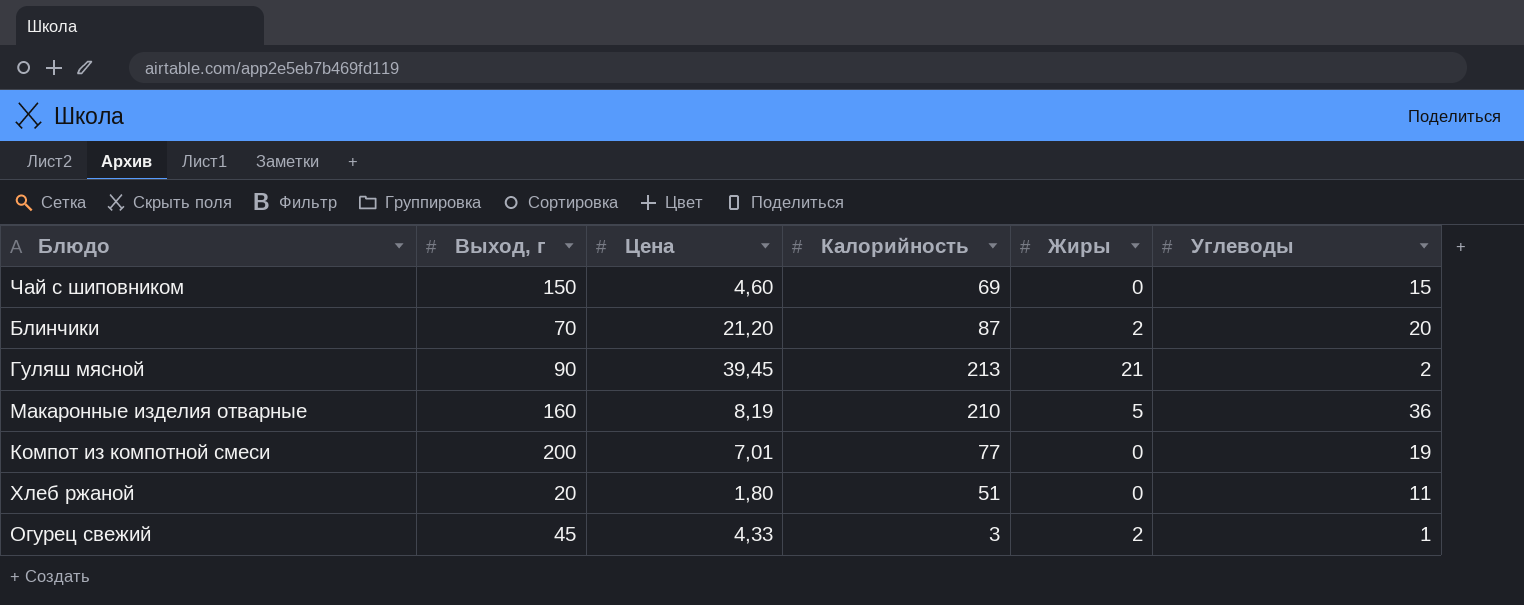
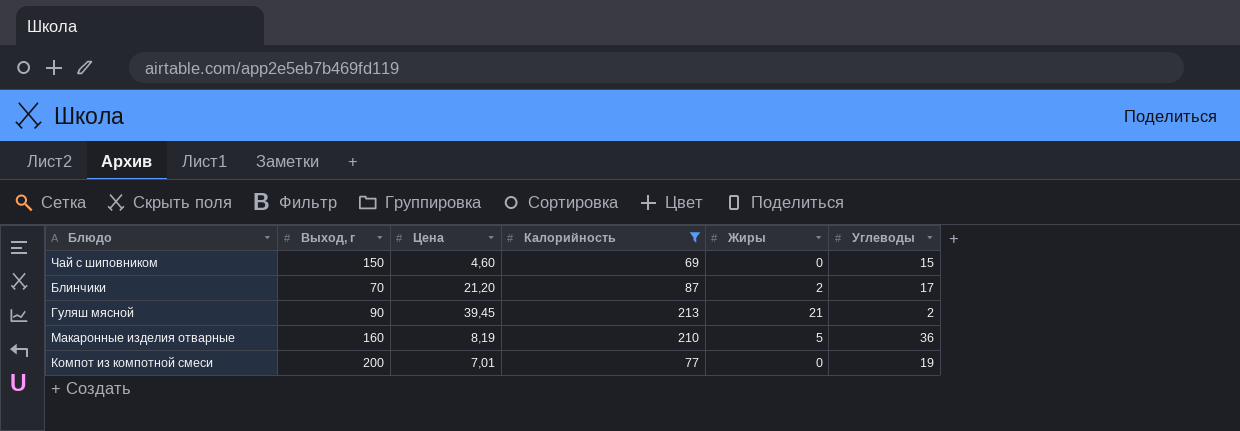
filter: none -> Калорийность >= 69
Блинчики | Углеводы: 20 -> 17

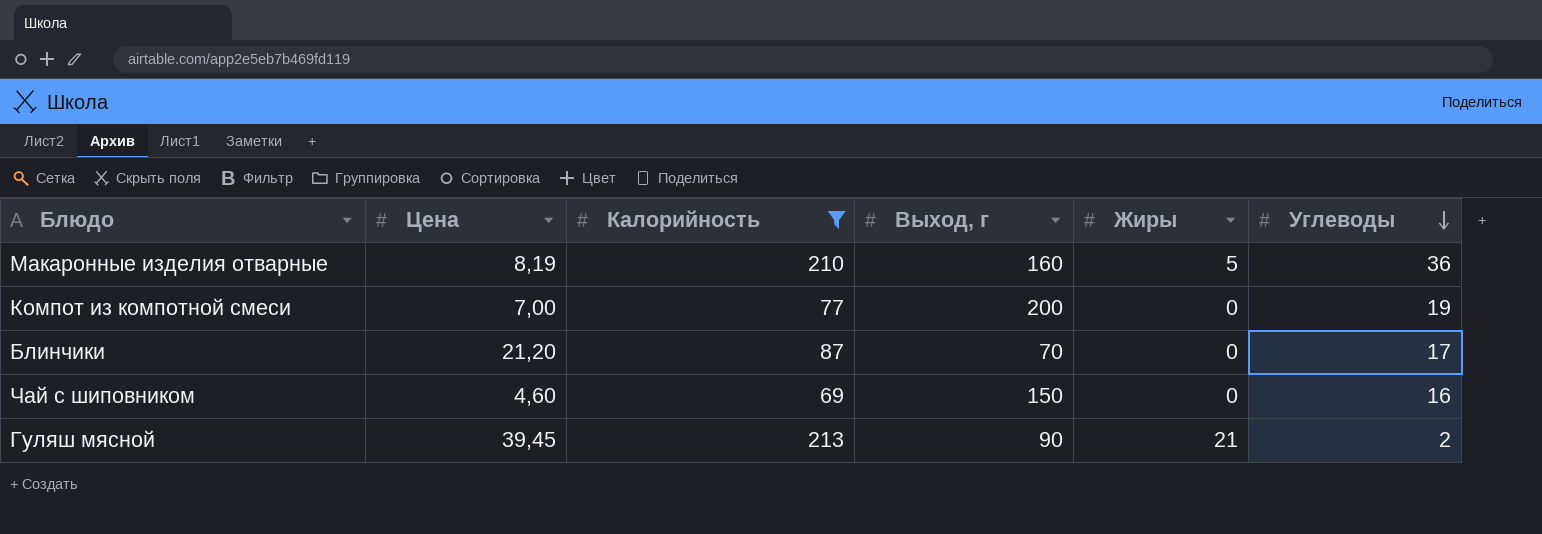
row order: none -> Углеводы descending
column Выход, г | position: 2 -> 4
Компот из компотной смеси | Цена: 7,01 -> 7,00
Блинчики | Жиры: 2 -> 0
Чай с шиповником | Углеводы: 15 -> 16

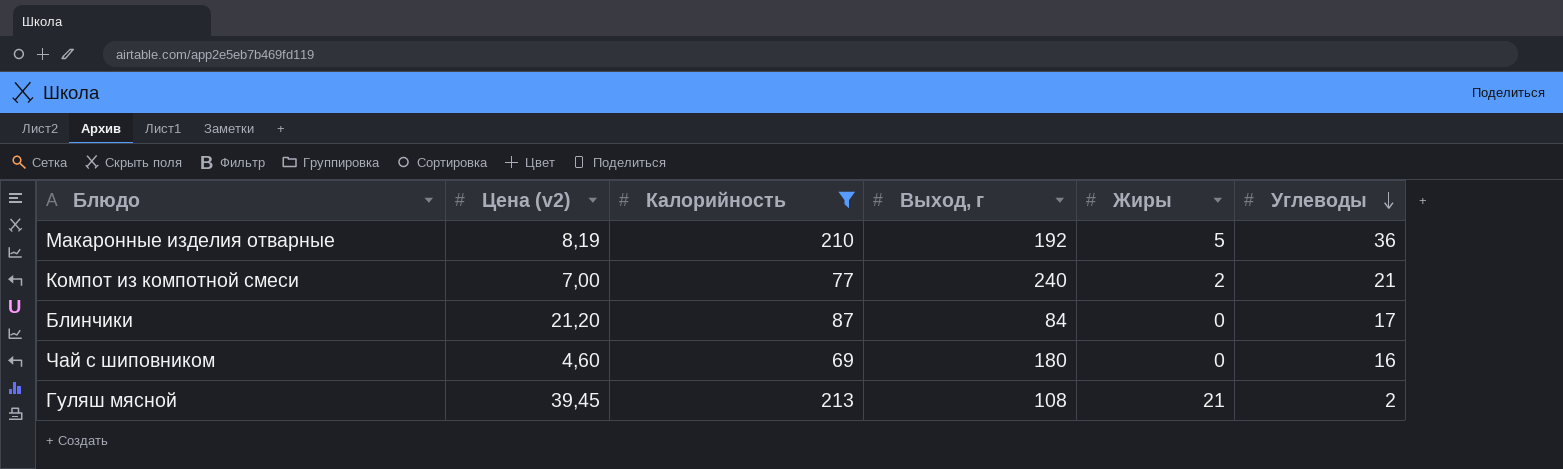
column name: Цена -> Цена (v2)
Макаронные изделия отварные | Выход, г: 160 -> 192
Компот из компотной смеси | Выход, г: 200 -> 240
Компот из компотной смеси | Жиры: 0 -> 2
Компот из компотной смеси | Углеводы: 19 -> 21
Блинчики | Выход, г: 70 -> 84
Чай с шиповником | Выход, г: 150 -> 180
Гуляш мясной | Выход, г: 90 -> 108

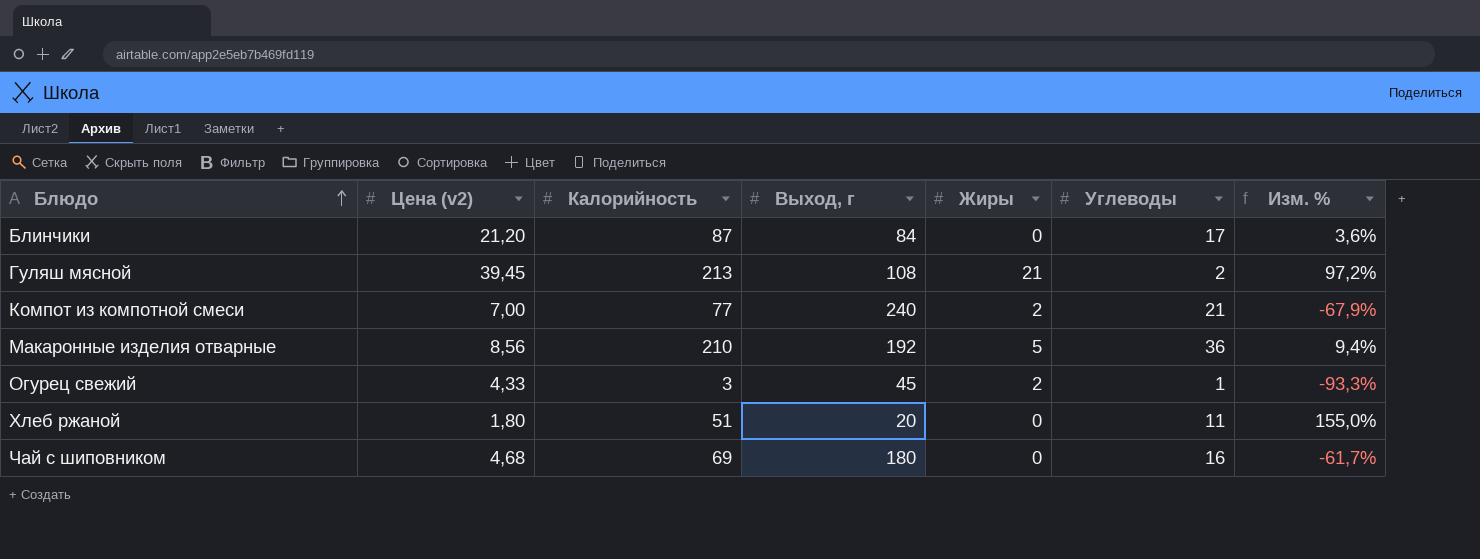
filter: Калорийность >= 69 -> none
row order: Углеводы descending -> Блюдо ascending
column Изм. % | formula: none -> ([Калорийность] - [Выход, г]) / [Выход, г]
Макаронные изделия отварные | Цена (v2): 8,19 -> 8,56
Чай с шиповником | Цена (v2): 4,60 -> 4,68

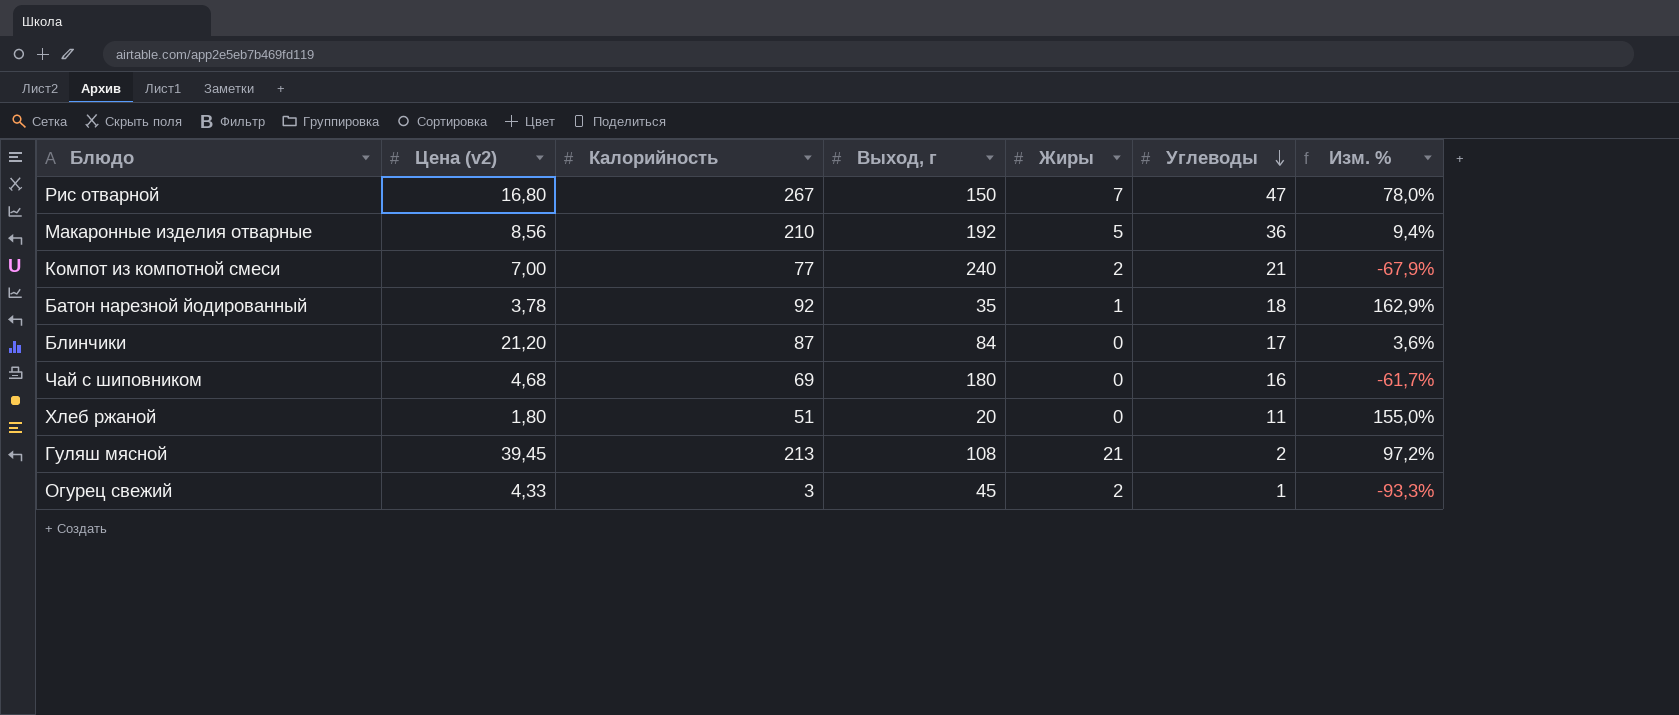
row order: Блюдо ascending -> Углеводы descending
row Рис отварной: none -> 16,80 | 267 | 150 | 7 | 47 | 78,0%
row Батон нарезной йодированный: none -> 3,78 | 92 | 35 | 1 | 18 | 162,9%

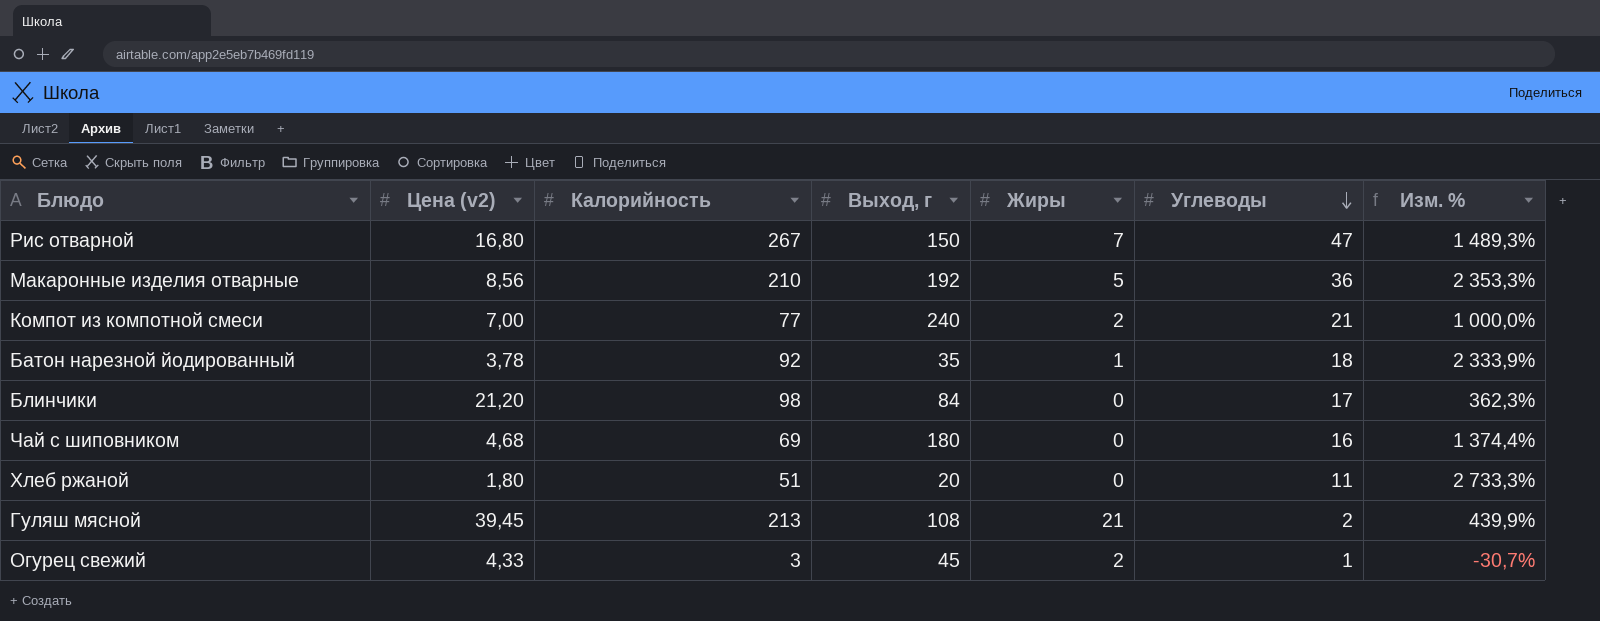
column Изм. % | formula: ([Калорийность] - [Выход, г]) / [Выход, г] -> ([Калорийность] - [Цена (v2)]) / [Цена (v2)]
Блинчики | Калорийность: 87 -> 98

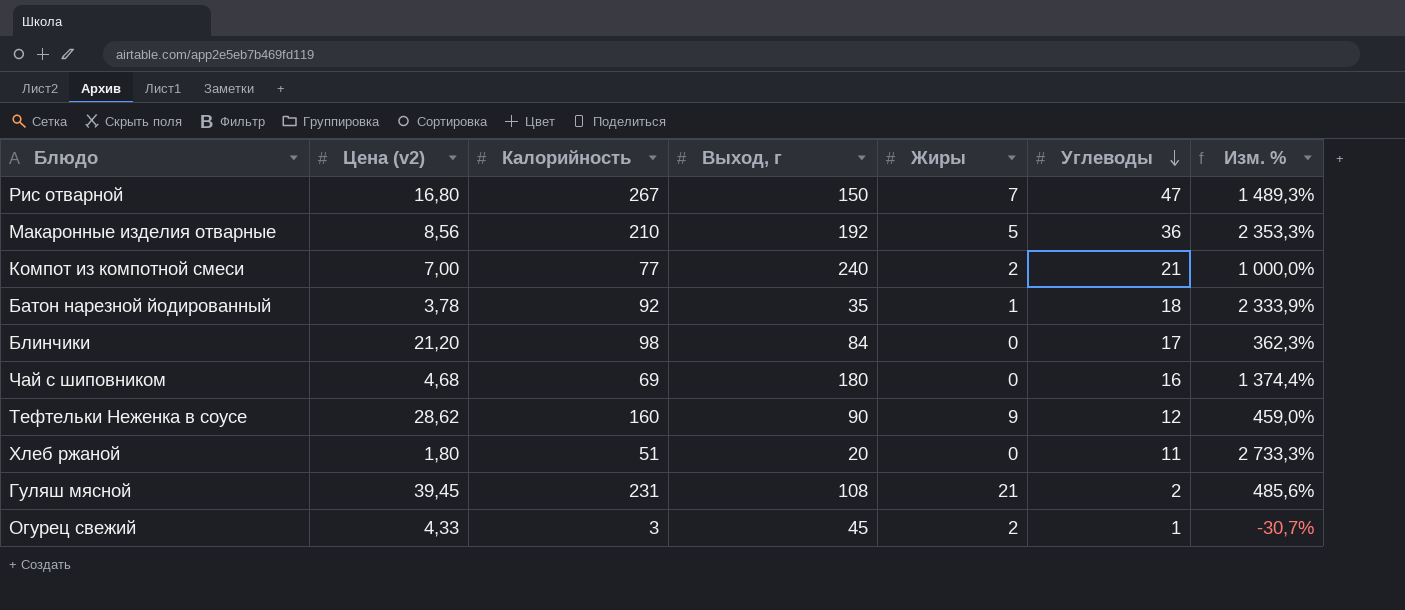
row Тефтельки Неженка в соусе: none -> 28,62 | 160 | 90 | 9 | 12 | 459,0%
Гуляш мясной | Калорийность: 213 -> 231
Гуляш мясной | Изм. %: 439,9% -> 485,6%

